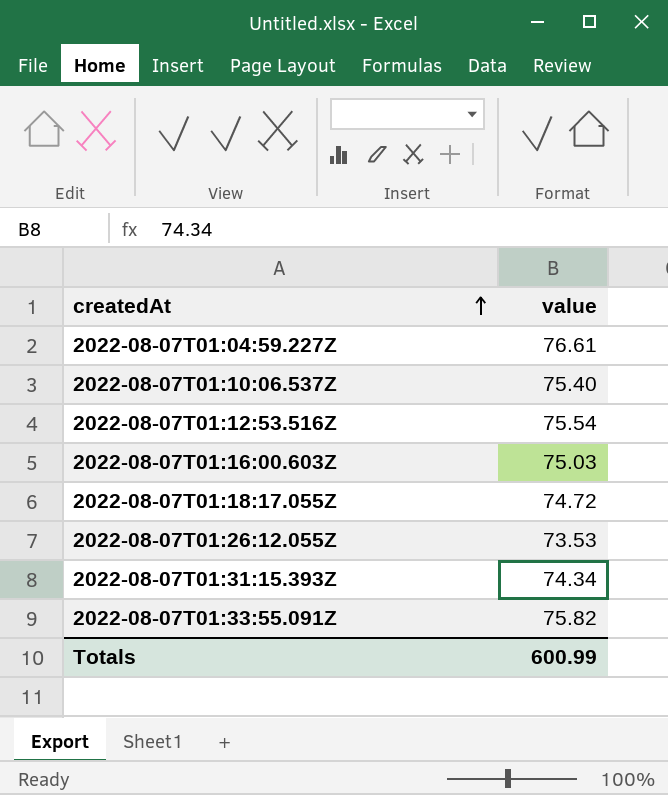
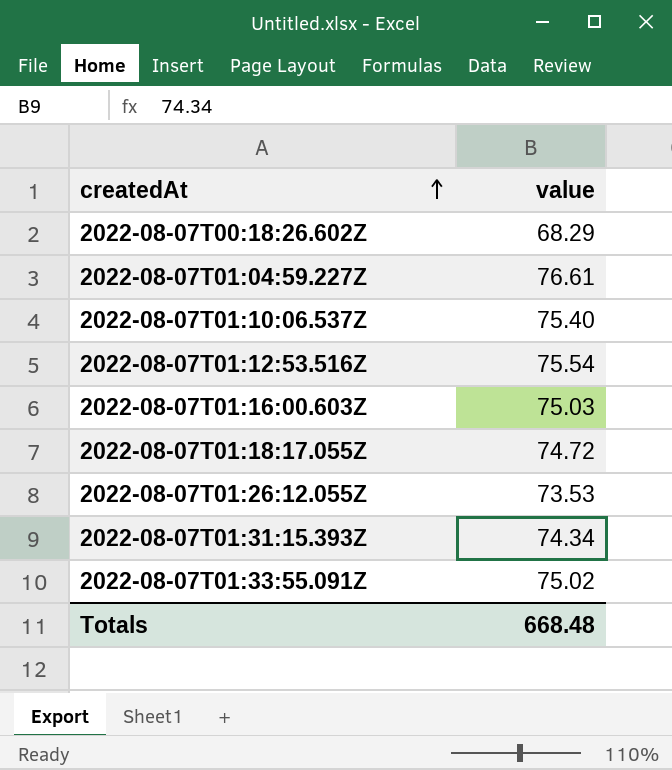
row 2022-08-07T00:18:26.602Z: none -> 68.29
2022-08-07T01:33:55.091Z | value: 75.82 -> 75.02
Totals | value: 600.99 -> 668.48

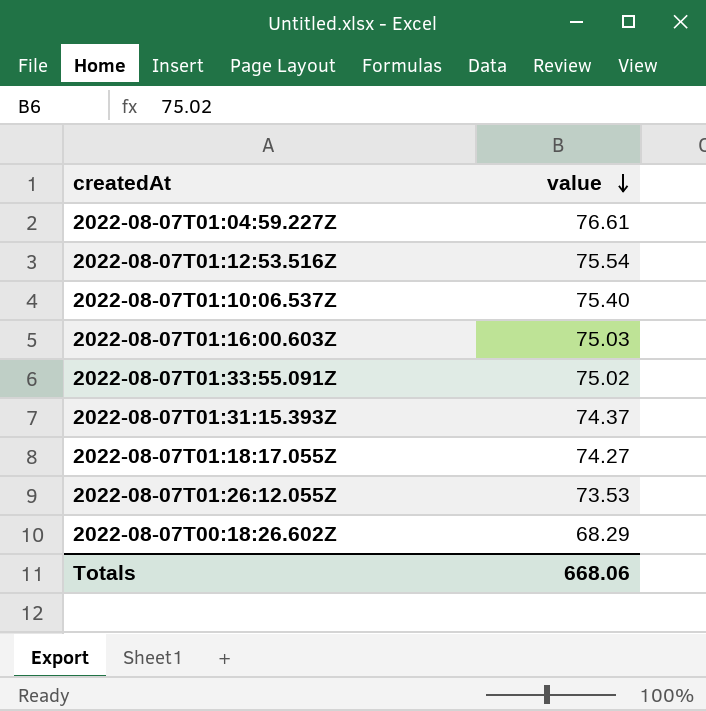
row order: createdAt ascending -> value descending
2022-08-07T01:31:15.393Z | value: 74.34 -> 74.37
2022-08-07T01:18:17.055Z | value: 74.72 -> 74.27
Totals | value: 668.48 -> 668.06

